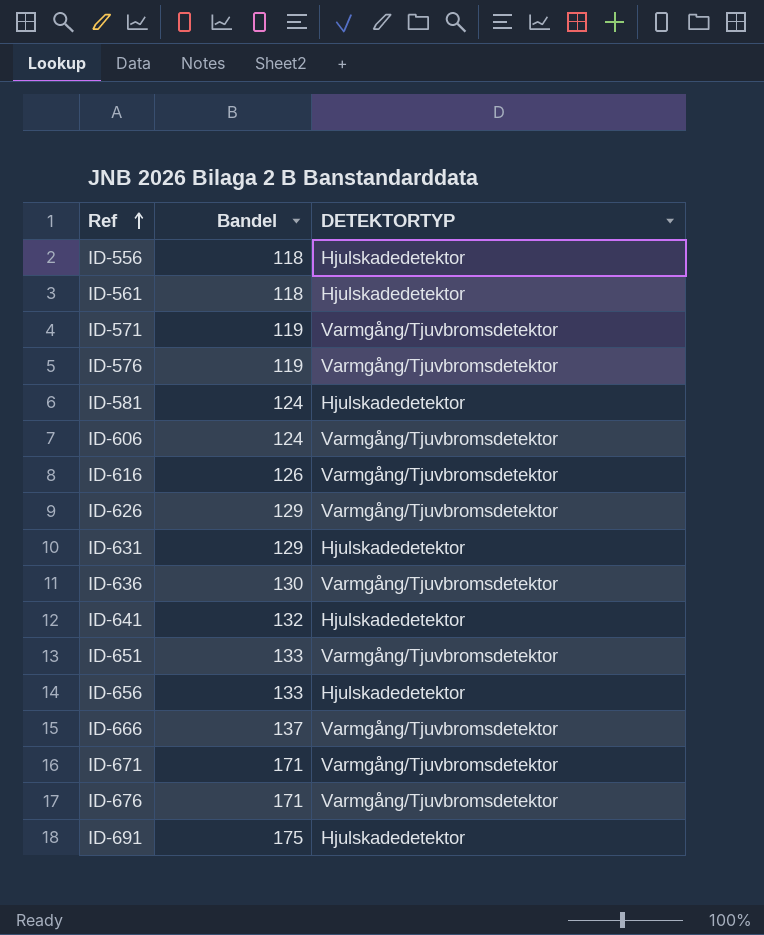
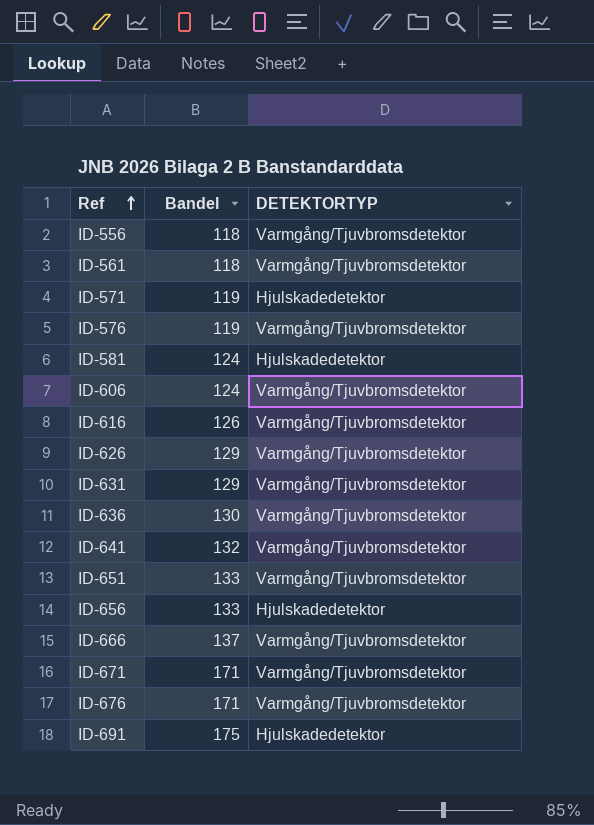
ID-556 | DETEKTORTYP: Hjulskadedetektor -> Varmgång/Tjuvbromsdetektor
ID-561 | DETEKTORTYP: Hjulskadedetektor -> Varmgång/Tjuvbromsdetektor
ID-571 | DETEKTORTYP: Varmgång/Tjuvbromsdetektor -> Hjulskadedetektor
ID-631 | DETEKTORTYP: Hjulskadedetektor -> Varmgång/Tjuvbromsdetektor
ID-641 | DETEKTORTYP: Hjulskadedetektor -> Varmgång/Tjuvbromsdetektor

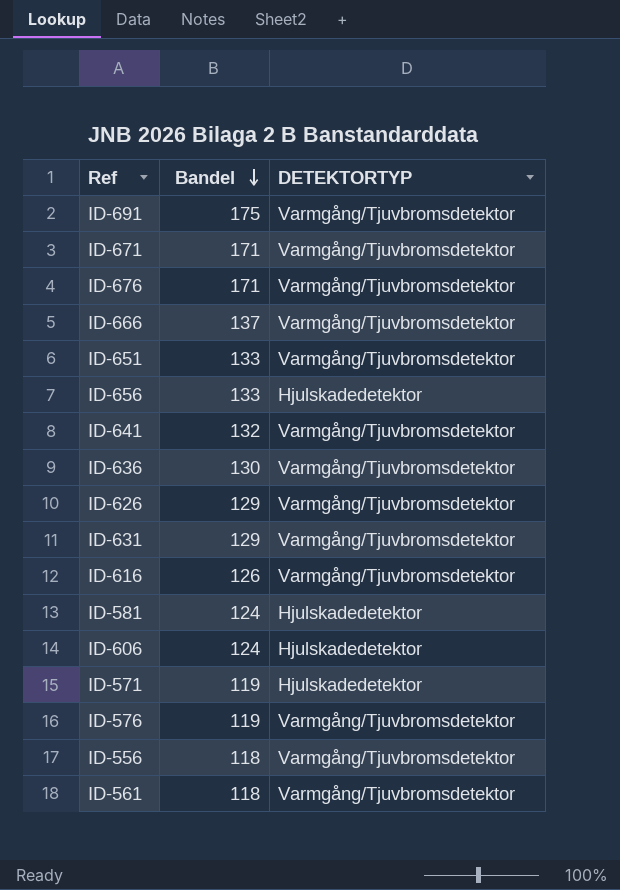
row order: Ref ascending -> Bandel descending
ID-691 | DETEKTORTYP: Hjulskadedetektor -> Varmgång/Tjuvbromsdetektor
ID-606 | DETEKTORTYP: Varmgång/Tjuvbromsdetektor -> Hjulskadedetektor

